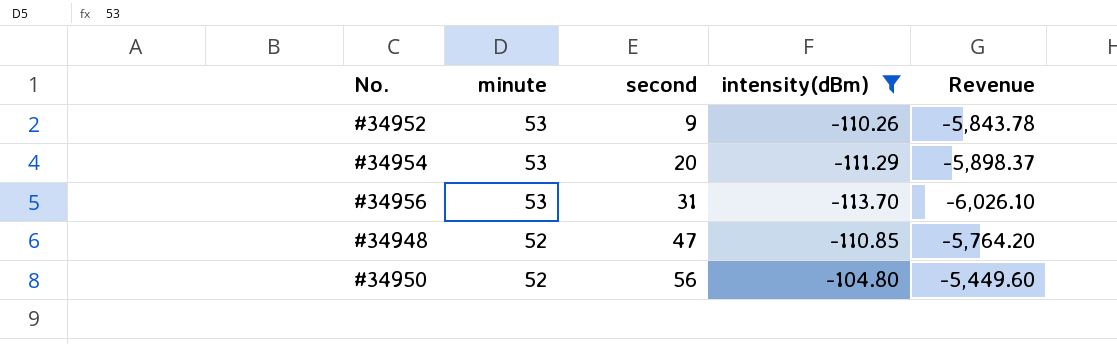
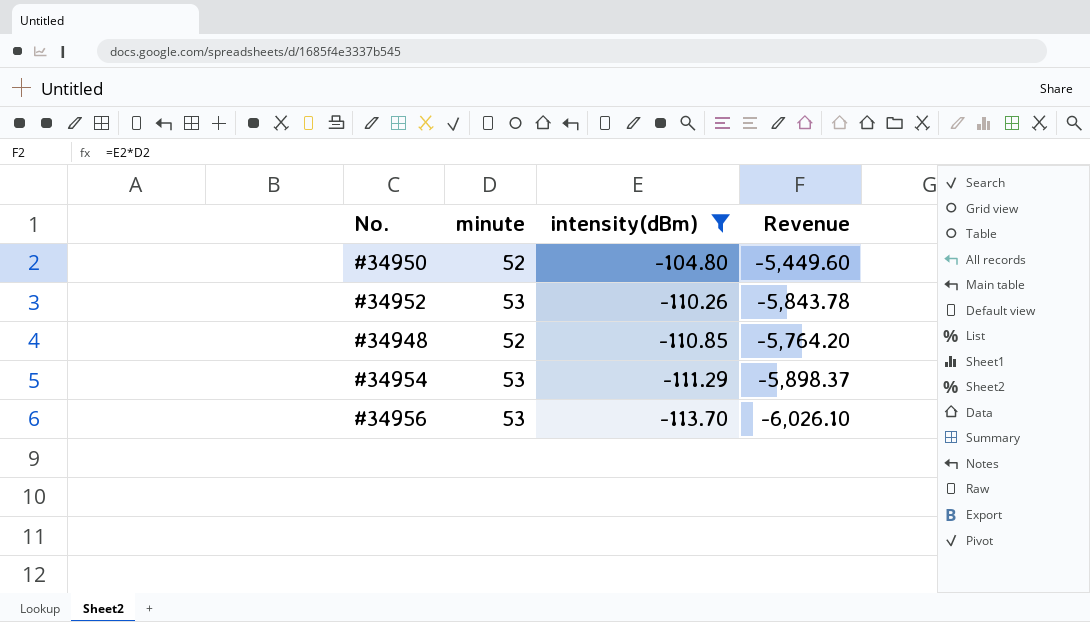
row order: minute descending -> intensity(dBm) descending
column second | position: 3 -> none

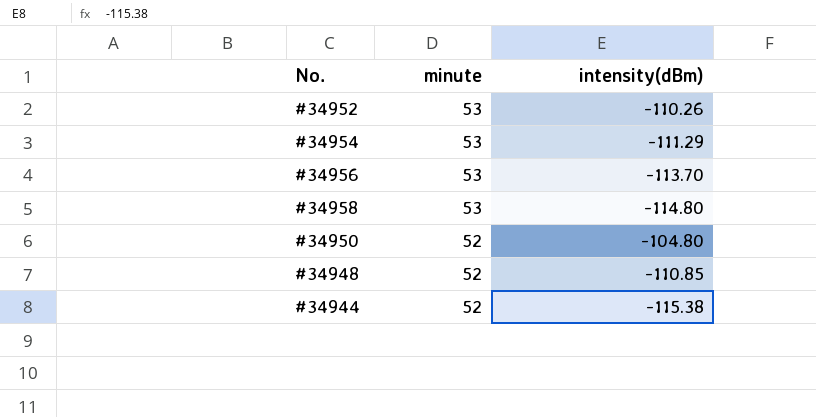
filter: intensity(dBm) >= -113.70 -> none
row order: intensity(dBm) descending -> minute descending
column Revenue | formula: [minute] * [intensity(dBm)] -> none

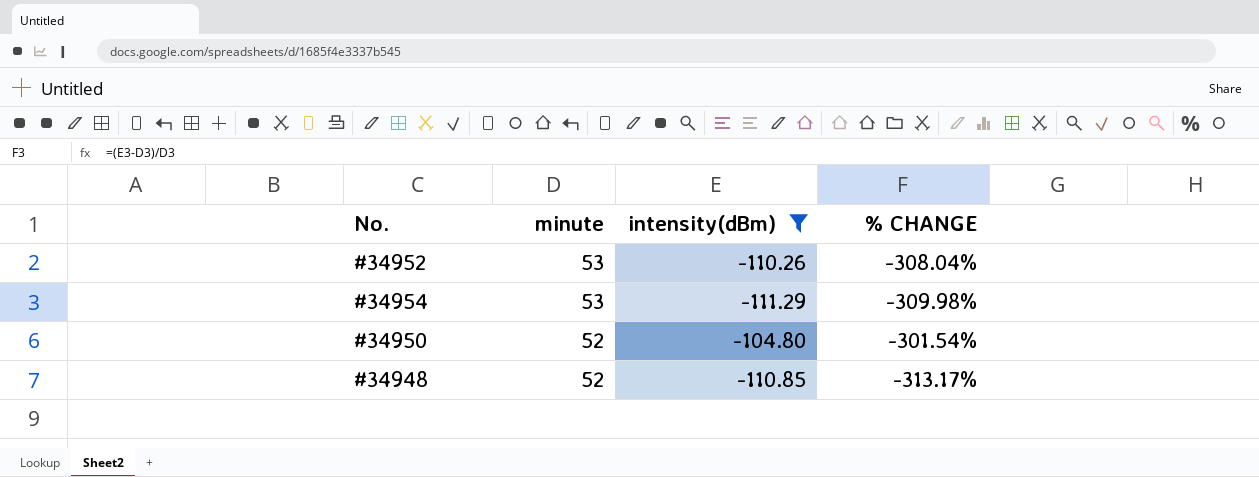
filter: none -> intensity(dBm) >= -111.29
column % CHANGE | formula: none -> ([intensity(dBm)] - [minute]) / [minute]

